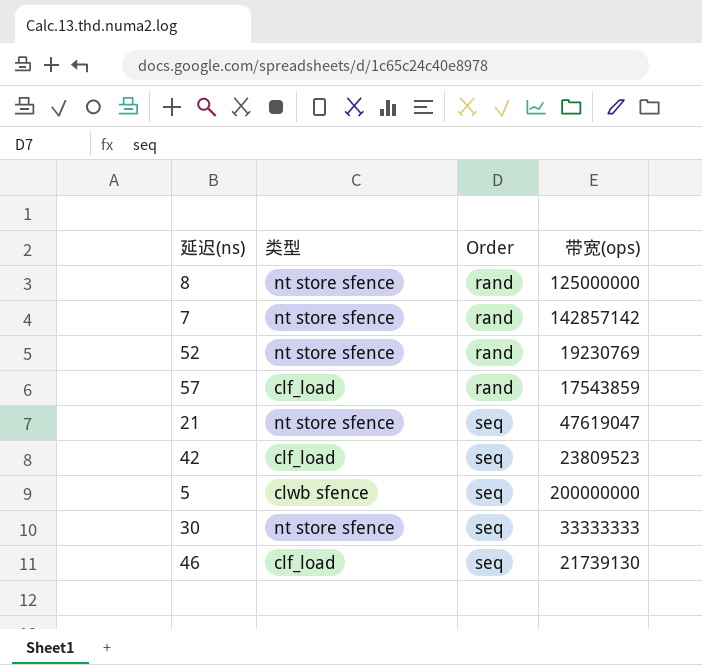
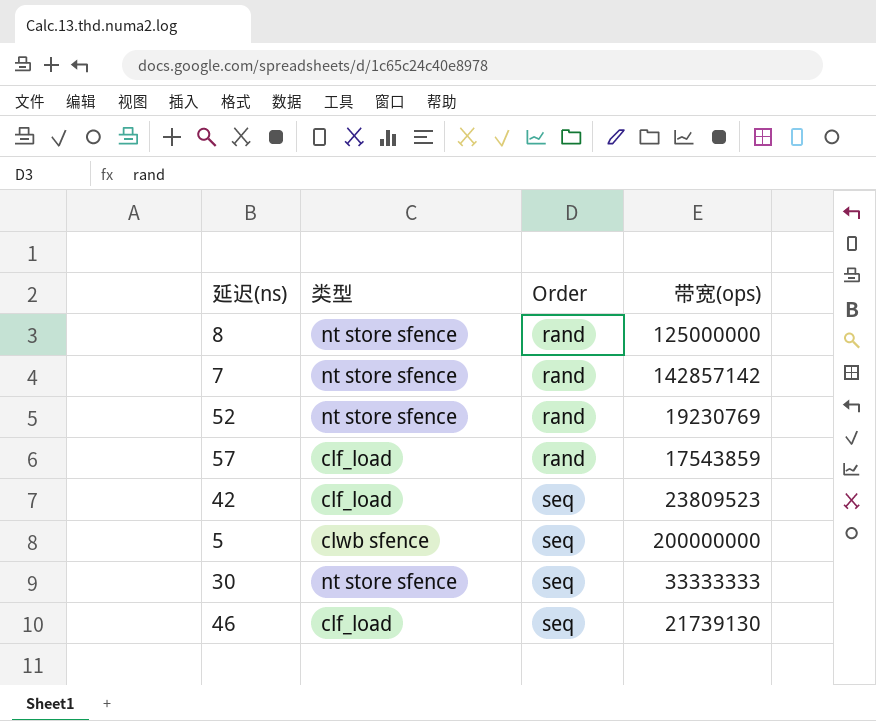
row 21: nt store sfence | seq | 47619047 -> none

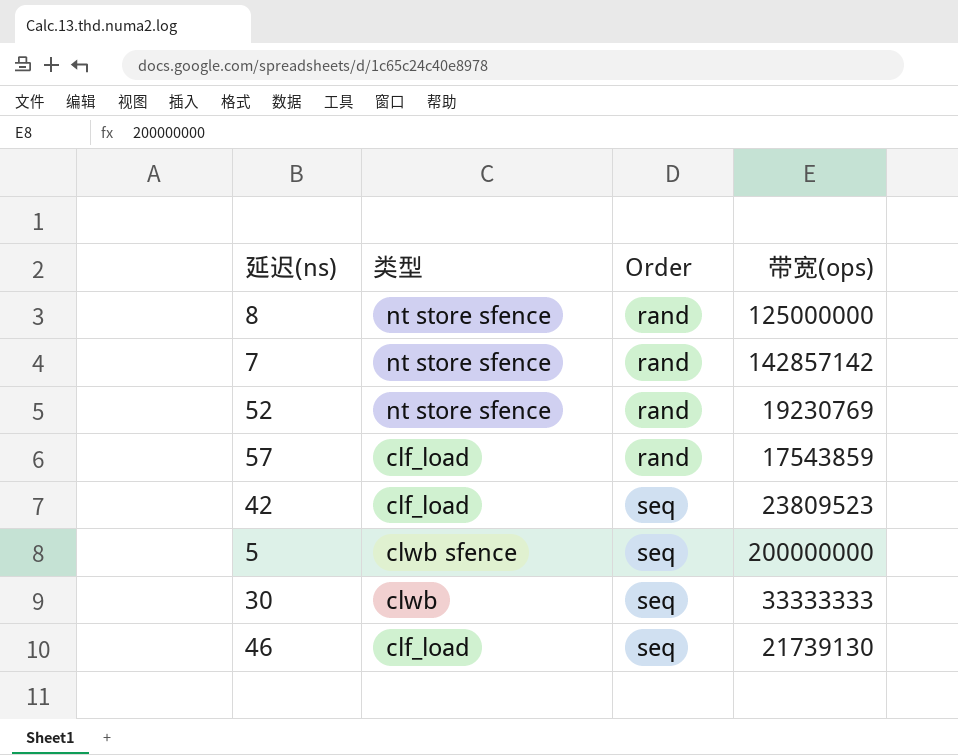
30 | 类型: nt store sfence -> clwb

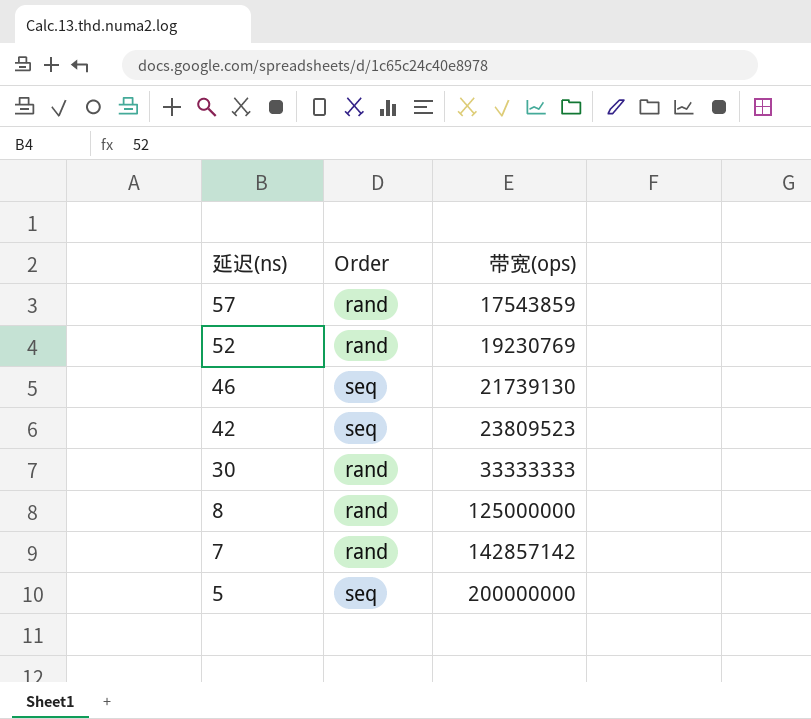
row order: Order ascending -> 延迟(ns) descending
column 类型 | position: 2 -> none
30 | Order: seq -> rand

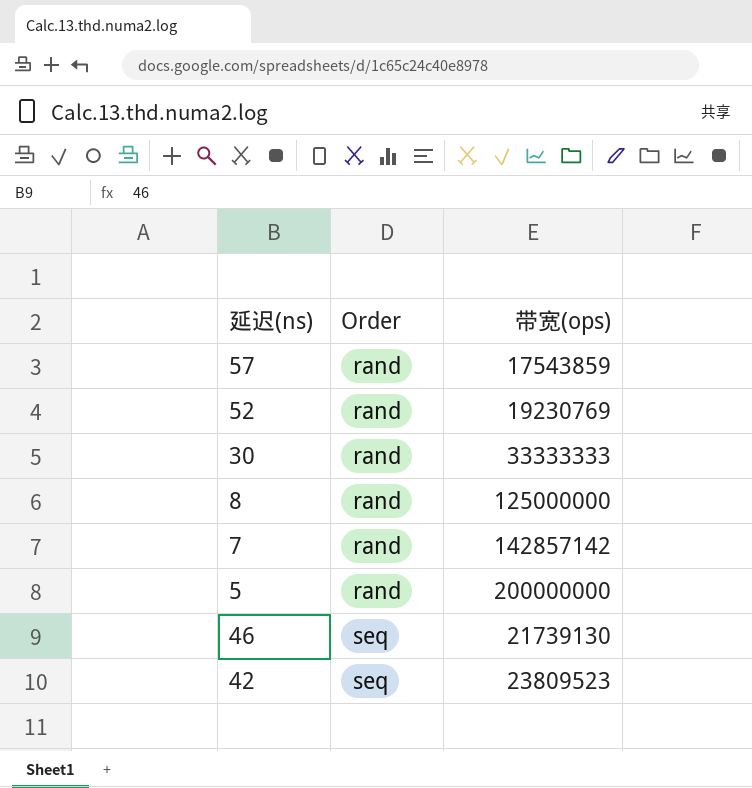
row order: 延迟(ns) descending -> Order ascending
5 | Order: seq -> rand

